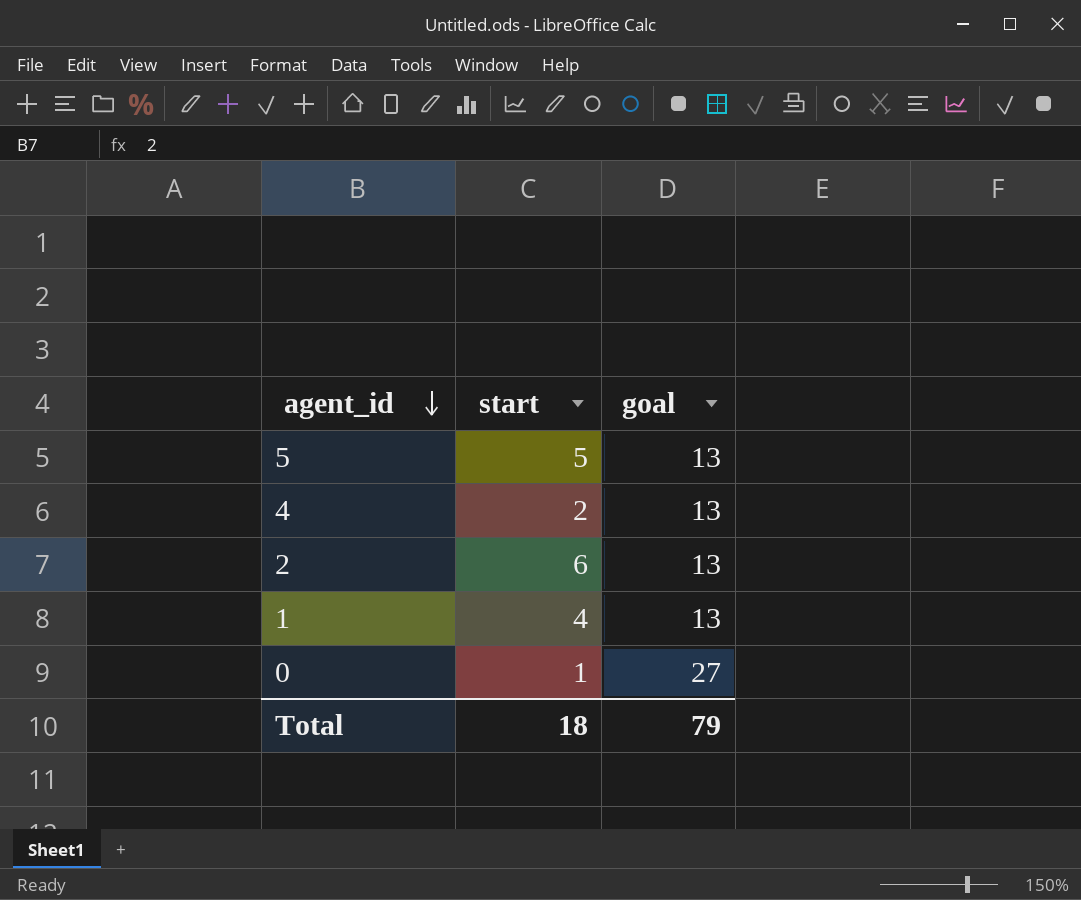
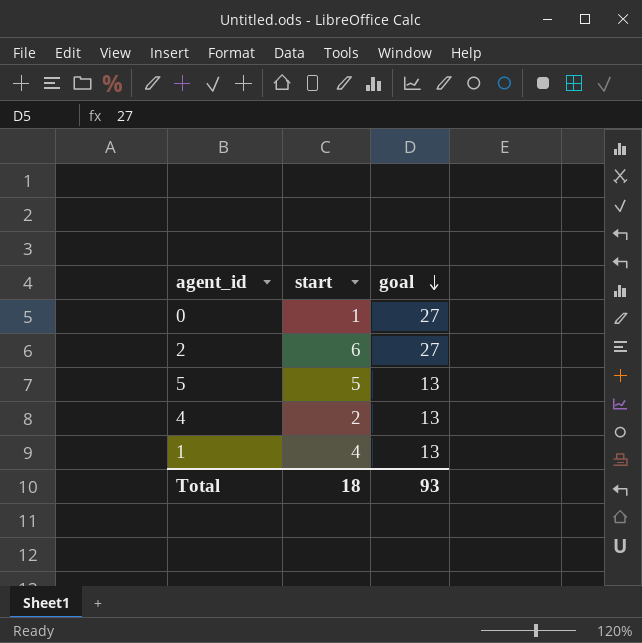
row order: agent_id descending -> goal descending
2 | goal: 13 -> 27
Total | goal: 79 -> 93

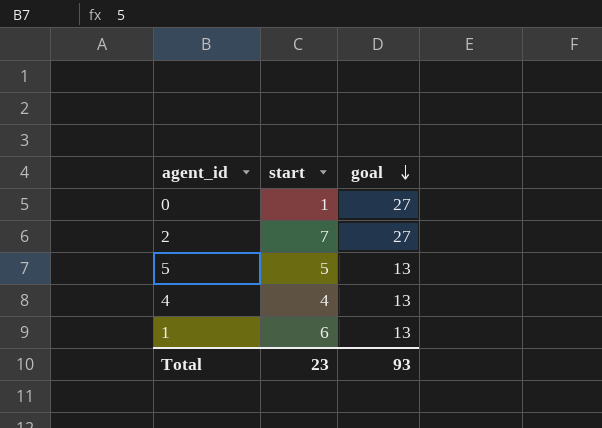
2 | start: 6 -> 7
4 | start: 2 -> 4
1 | start: 4 -> 6
Total | start: 18 -> 23

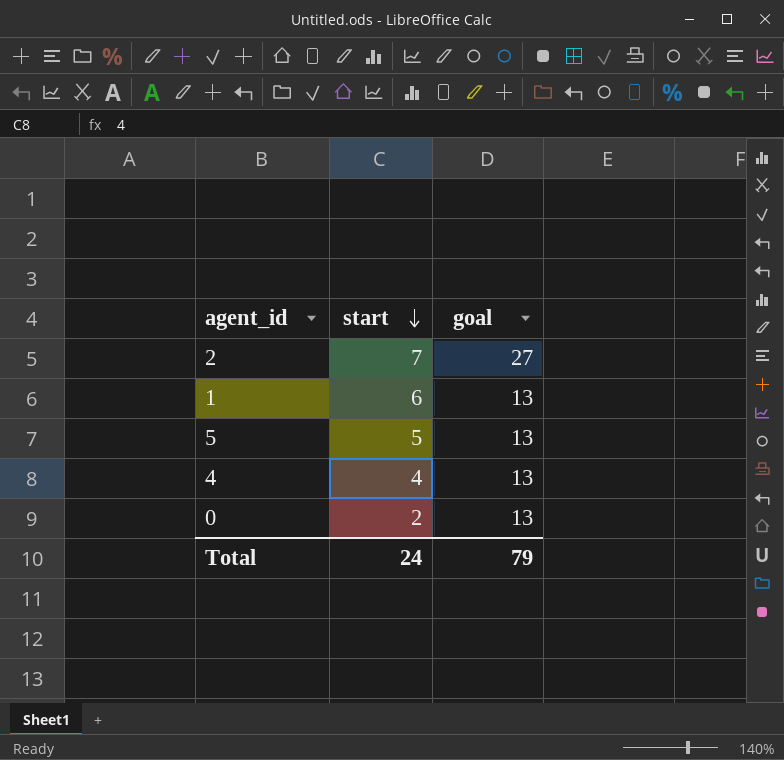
row order: goal descending -> start descending
0 | start: 1 -> 2
0 | goal: 27 -> 13
Total | start: 23 -> 24
Total | goal: 93 -> 79

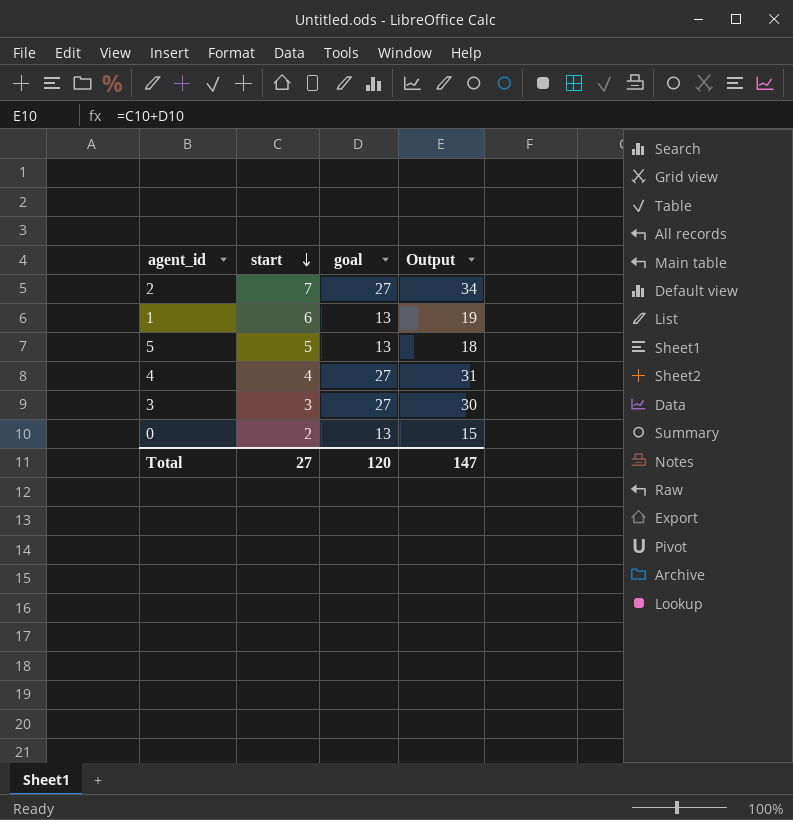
column Output | formula: none -> [start] + [goal]
4 | goal: 13 -> 27
row 3: none -> 3 | 27 | 30
Total | start: 24 -> 27
Total | goal: 79 -> 120

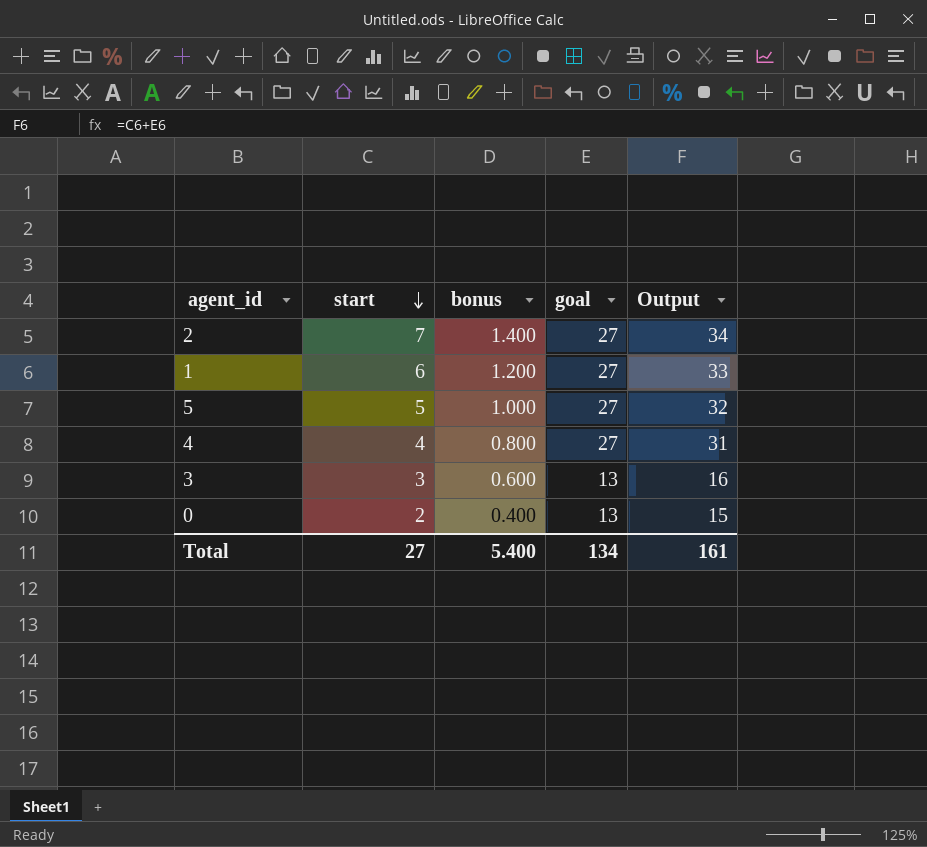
column bonus | formula: none -> [start] * 0.2
1 | goal: 13 -> 27
1 | Output: 19 -> 33
5 | goal: 13 -> 27
5 | Output: 18 -> 32
3 | goal: 27 -> 13
3 | Output: 30 -> 16
Total | goal: 120 -> 134
Total | Output: 147 -> 161

